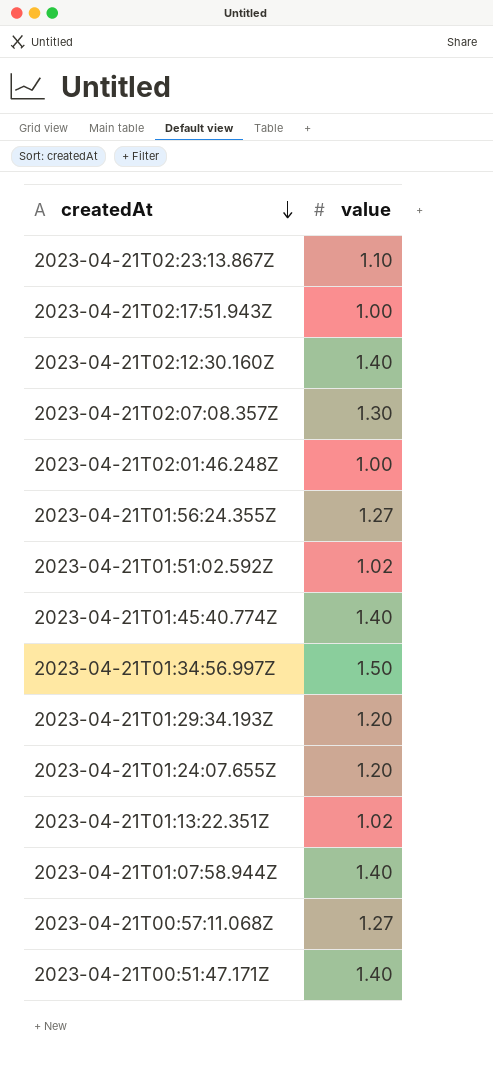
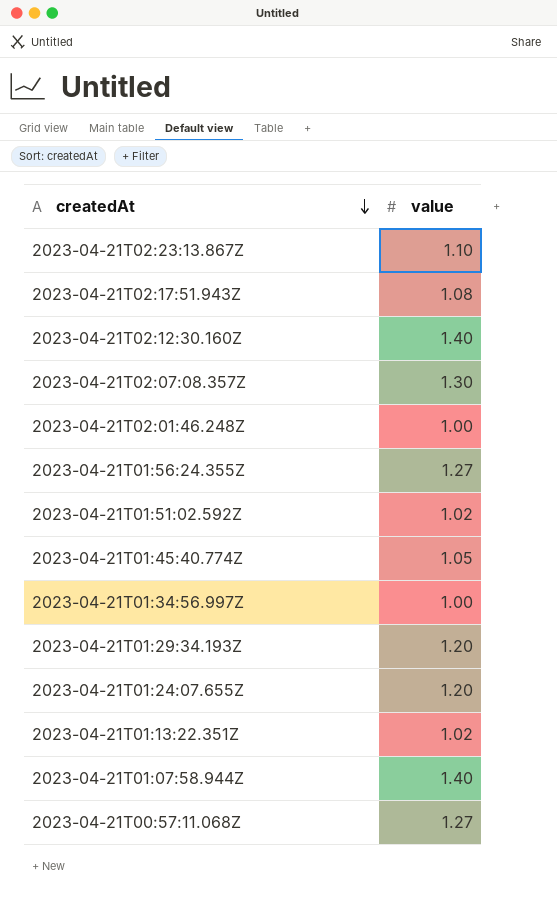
row 2023-04-21T00:51:47.171Z: 1.40 -> none
2023-04-21T02:17:51.943Z | value: 1.00 -> 1.08
2023-04-21T01:45:40.774Z | value: 1.40 -> 1.05
2023-04-21T01:34:56.997Z | value: 1.50 -> 1.00

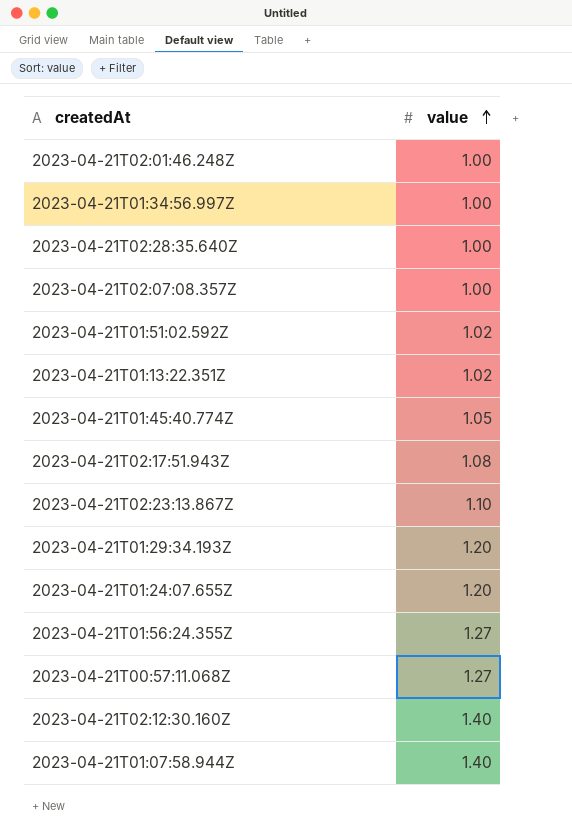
row order: createdAt descending -> value ascending
row 2023-04-21T02:28:35.640Z: none -> 1.00
2023-04-21T02:07:08.357Z | value: 1.30 -> 1.00

